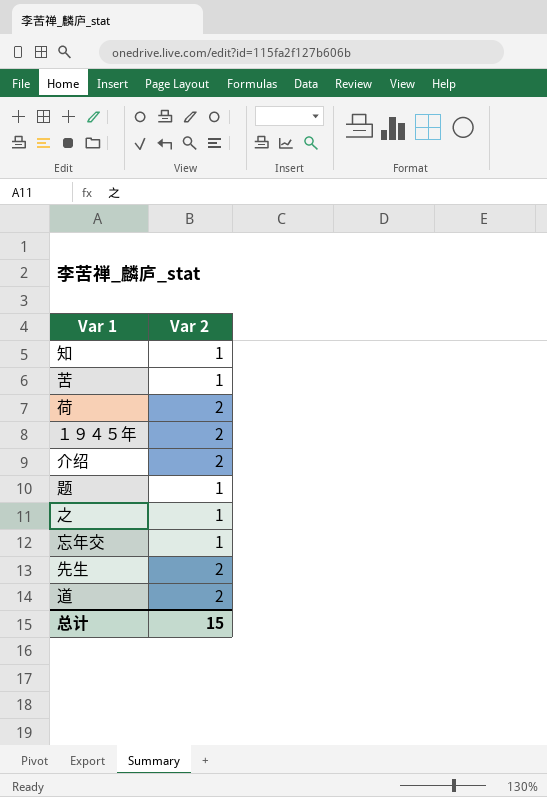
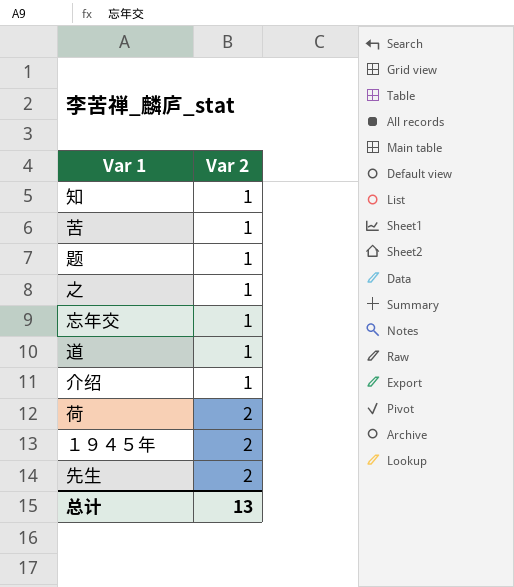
row order: none -> Var 2 ascending
道 | Var 2: 2 -> 1
介绍 | Var 2: 2 -> 1
总计 | Var 2: 15 -> 13

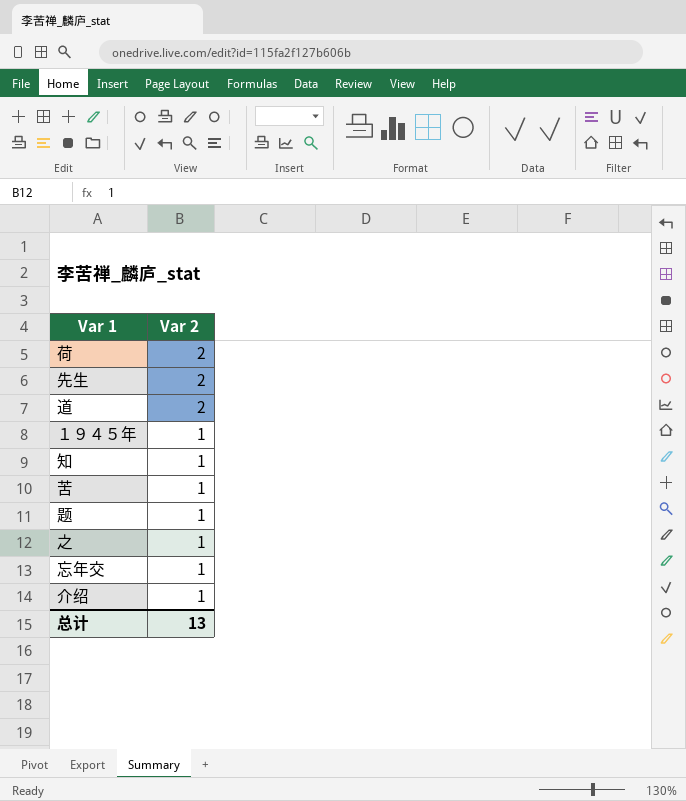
row order: Var 2 ascending -> Var 2 descending
道 | Var 2: 1 -> 2
１９４５年 | Var 2: 2 -> 1

